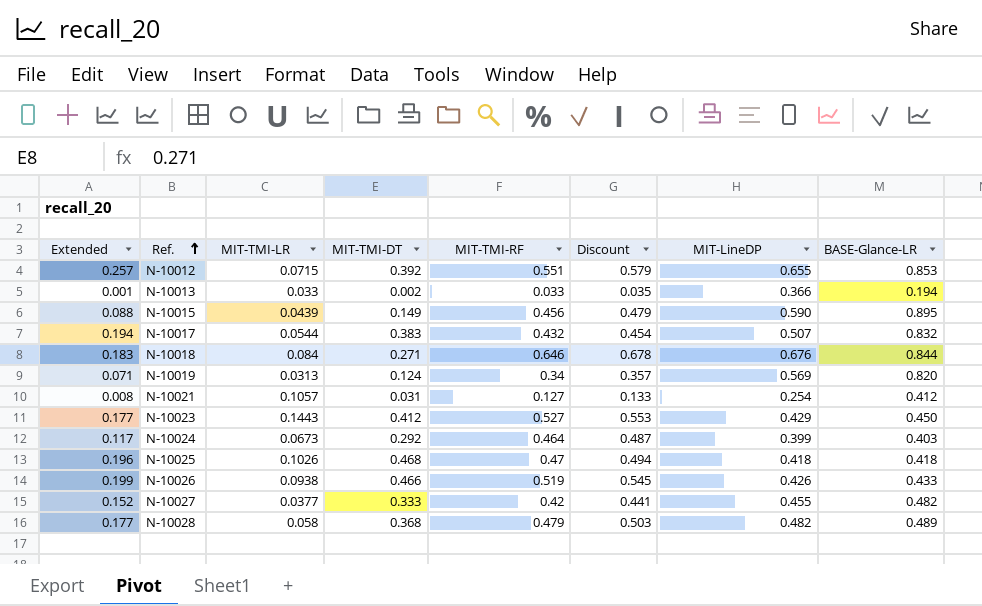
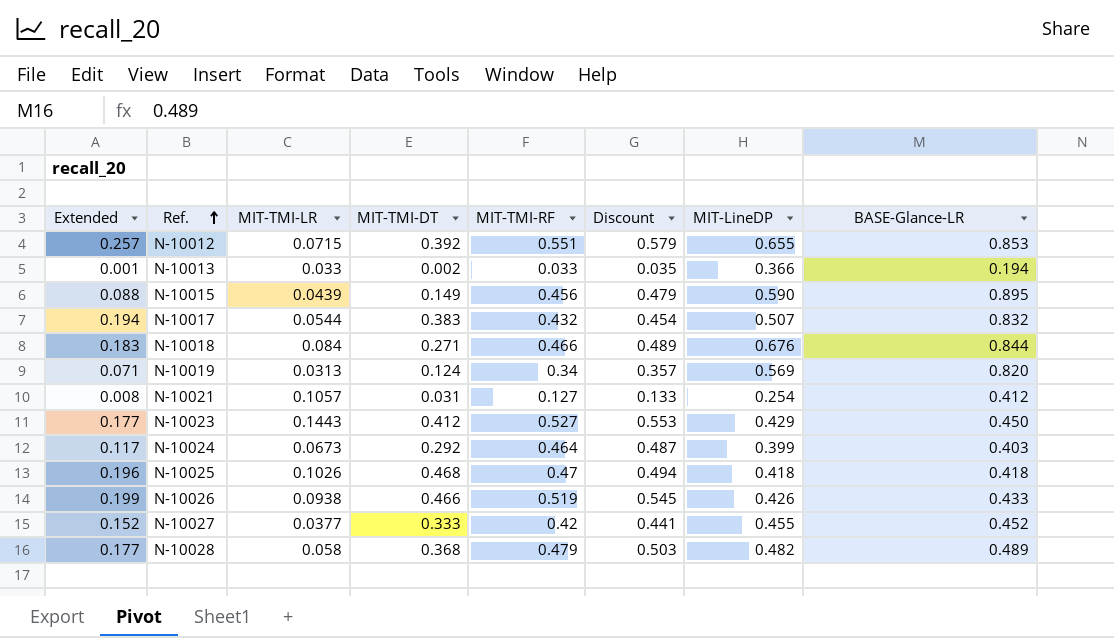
N-10018 | MIT-TMI-RF: 0.646 -> 0.466
N-10018 | Discount: 0.678 -> 0.489
N-10027 | BASE-Glance-LR: 0.482 -> 0.452

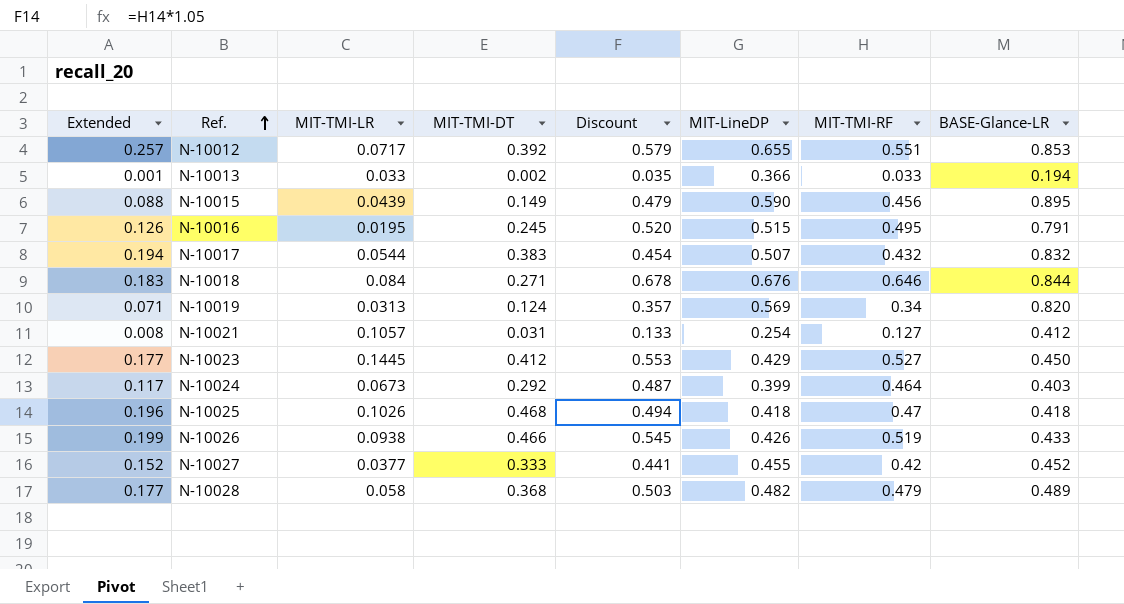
column MIT-TMI-RF | position: 5 -> 7
N-10012 | MIT-TMI-LR: 0.0715 -> 0.0717
row N-10016: none -> 0.126 | 0.0195 | 0.245 | 0.520 | 0.515 | 0.495 | 0.791
N-10018 | Discount: 0.489 -> 0.678
N-10018 | MIT-TMI-RF: 0.466 -> 0.646
N-10023 | MIT-TMI-LR: 0.1443 -> 0.1445

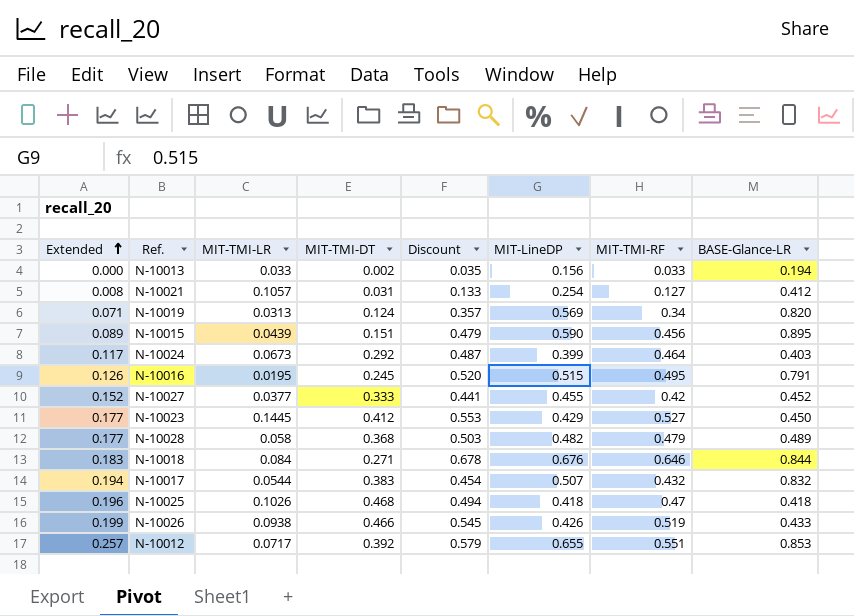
row order: Ref. ascending -> Extended ascending
N-10013 | Extended: 0.001 -> 0.000
N-10013 | MIT-LineDP: 0.366 -> 0.156
N-10015 | Extended: 0.088 -> 0.089
N-10015 | MIT-TMI-DT: 0.149 -> 0.151

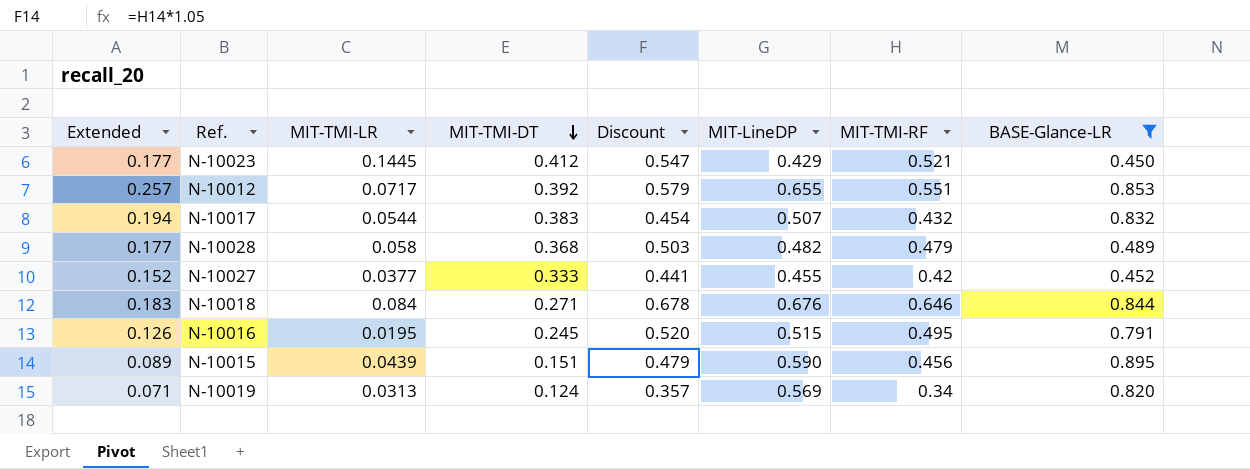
filter: none -> BASE-Glance-LR >= 0.450
row order: Extended ascending -> MIT-TMI-DT descending
N-10023 | Discount: 0.553 -> 0.547
N-10023 | MIT-TMI-RF: 0.527 -> 0.521

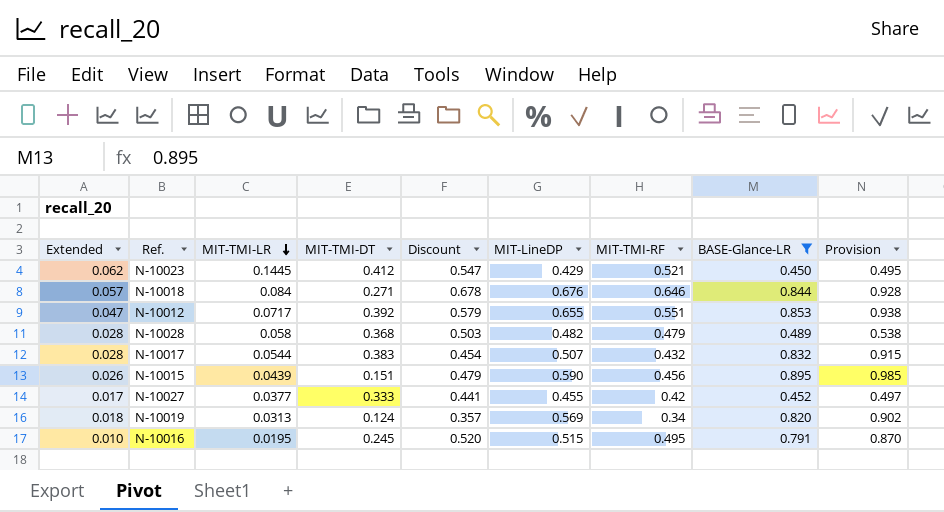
row order: MIT-TMI-DT descending -> MIT-TMI-LR descending
column Extended | formula: [MIT-TMI-DT] * [MIT-LineDP] -> [MIT-TMI-LR] * [MIT-LineDP]
column Provision | formula: none -> [BASE-Glance-LR] * 1.1

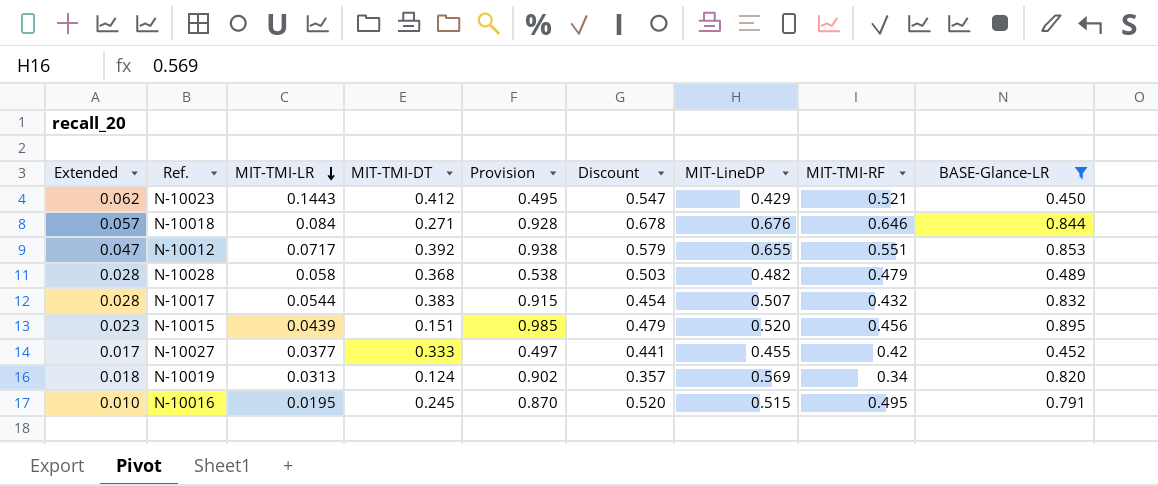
column Provision | position: 9 -> 5
N-10023 | MIT-TMI-LR: 0.1445 -> 0.1443
N-10015 | Extended: 0.026 -> 0.023
N-10015 | MIT-LineDP: 0.590 -> 0.520

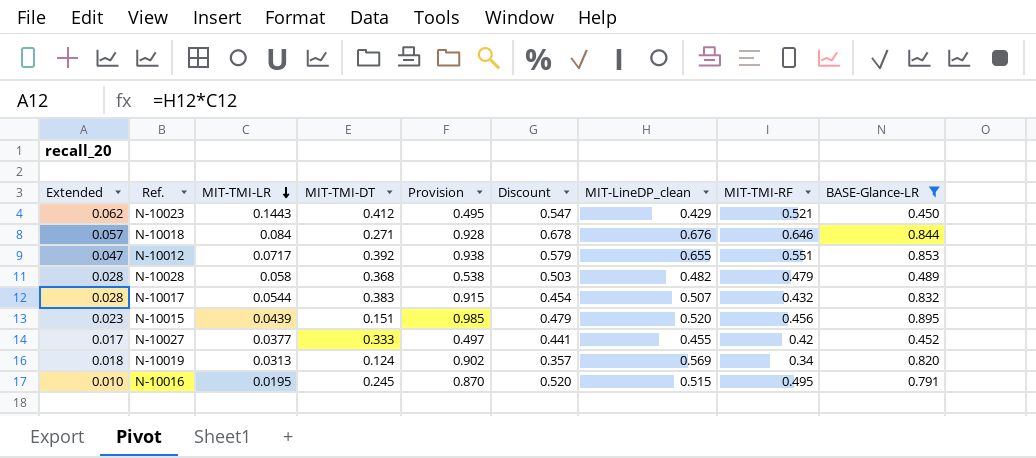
column name: MIT-LineDP -> MIT-LineDP_clean

